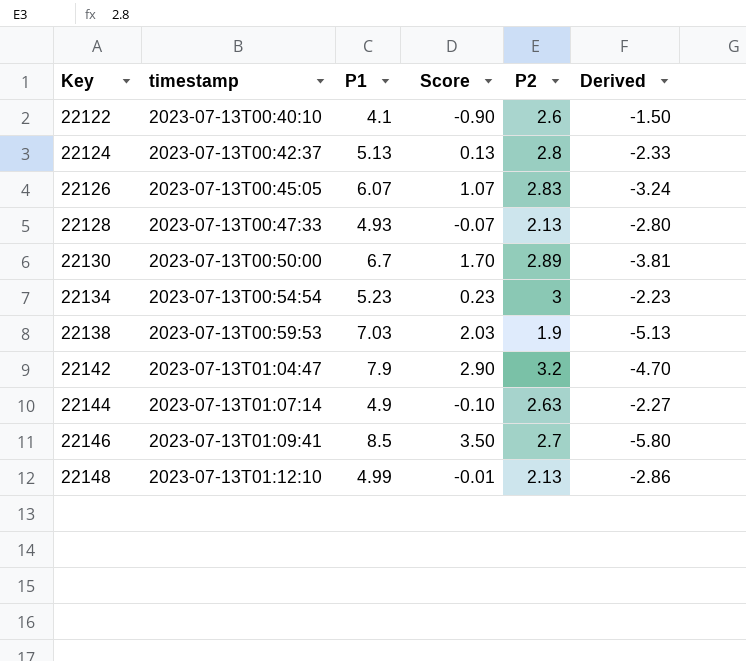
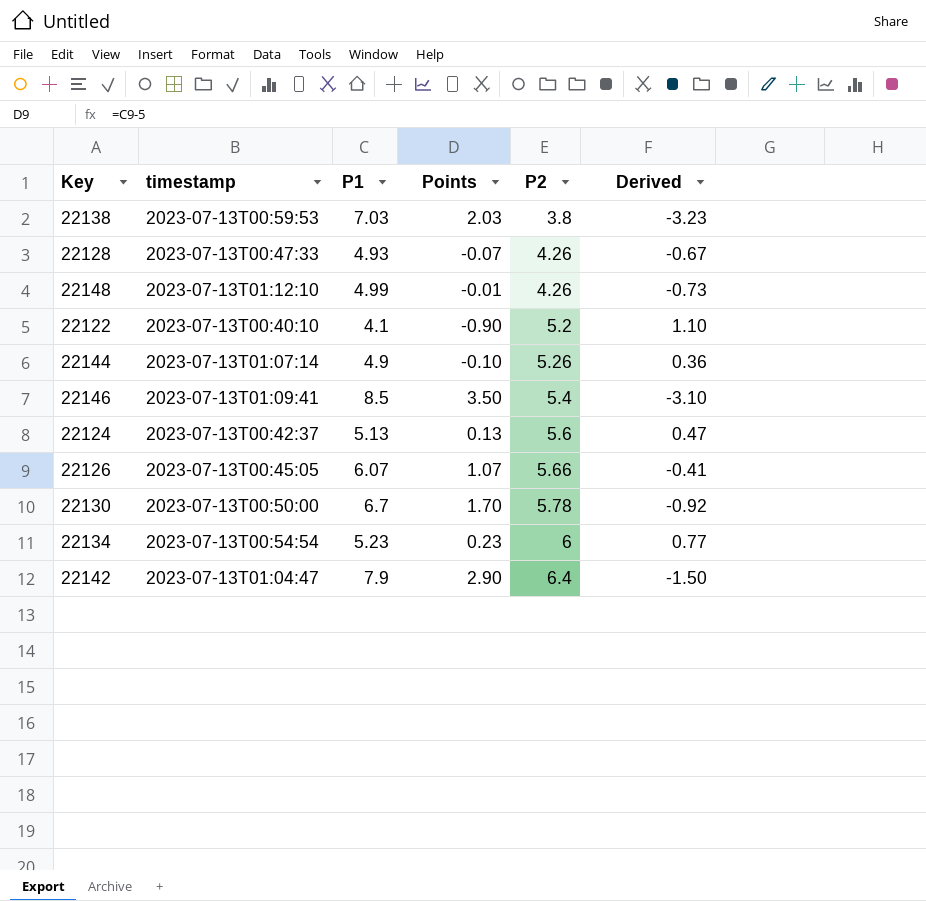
row order: Key ascending -> P2 ascending
column name: Score -> Points
22138 | P2: 1.9 -> 3.8
22138 | Derived: -5.13 -> -3.23
22128 | P2: 2.13 -> 4.26
22128 | Derived: -2.80 -> -0.67
22148 | P2: 2.13 -> 4.26
22148 | Derived: -2.86 -> -0.73
22122 | P2: 2.6 -> 5.2
22122 | Derived: -1.50 -> 1.10
22144 | P2: 2.63 -> 5.26
22144 | Derived: -2.27 -> 0.36
22146 | P2: 2.7 -> 5.4
22146 | Derived: -5.80 -> -3.10
22124 | P2: 2.8 -> 5.6
22124 | Derived: -2.33 -> 0.47
22126 | P2: 2.83 -> 5.66
22126 | Derived: -3.24 -> -0.41
22130 | P2: 2.89 -> 5.78
22130 | Derived: -3.81 -> -0.92
22134 | P2: 3 -> 6
22134 | Derived: -2.23 -> 0.77
22142 | P2: 3.2 -> 6.4
22142 | Derived: -4.70 -> -1.50

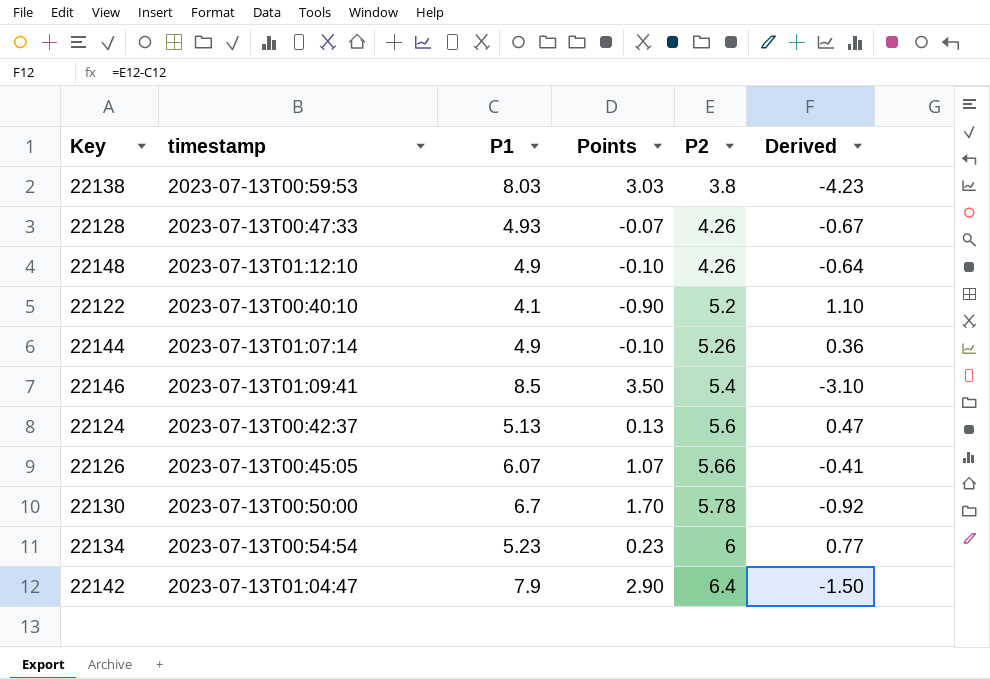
22138 | P1: 7.03 -> 8.03
22138 | Points: 2.03 -> 3.03
22138 | Derived: -3.23 -> -4.23
22148 | P1: 4.99 -> 4.9
22148 | Points: -0.01 -> -0.10
22148 | Derived: -0.73 -> -0.64

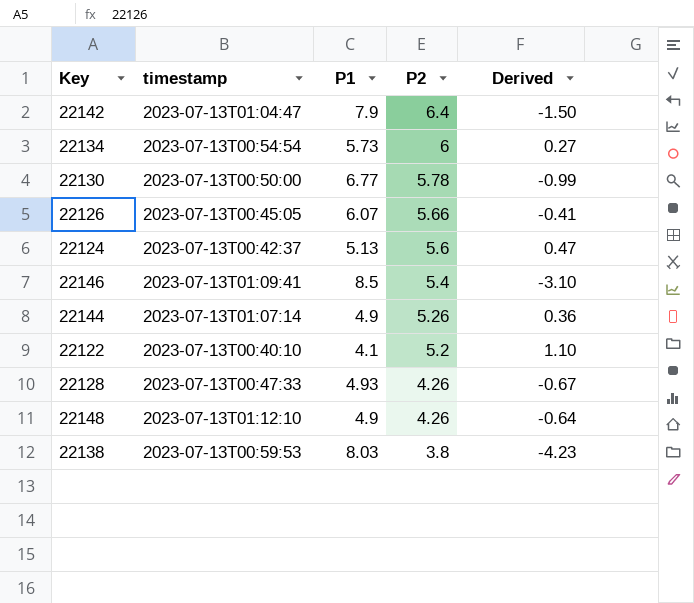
row order: P2 ascending -> P2 descending
column Points | formula: [P1] - 5 -> none
22134 | P1: 5.23 -> 5.73
22134 | Derived: 0.77 -> 0.27
22130 | P1: 6.7 -> 6.77
22130 | Derived: -0.92 -> -0.99

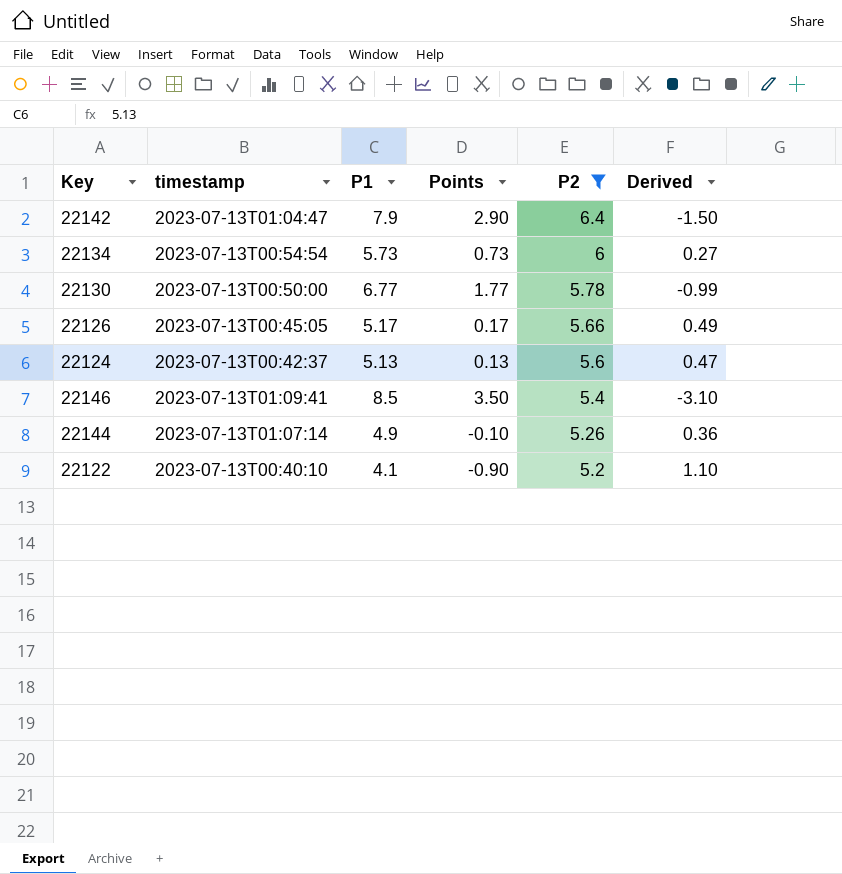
filter: none -> P2 >= 5.2
column Points | formula: none -> [P1] - 5
22126 | P1: 6.07 -> 5.17
22126 | Derived: -0.41 -> 0.49

